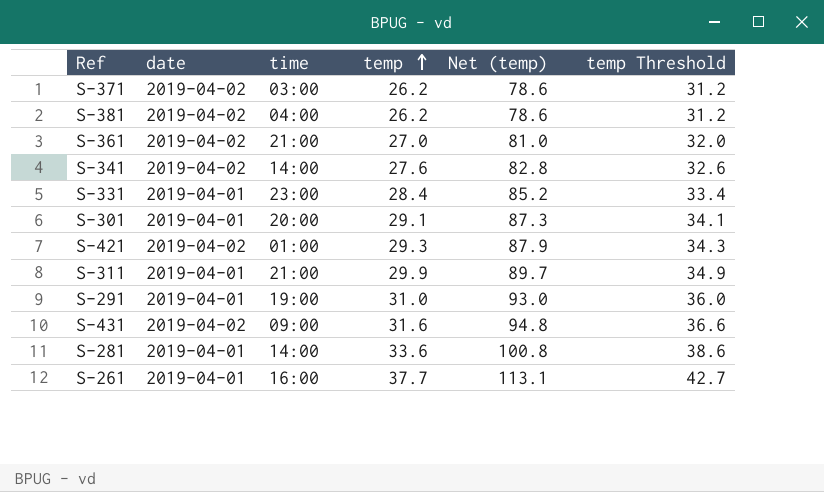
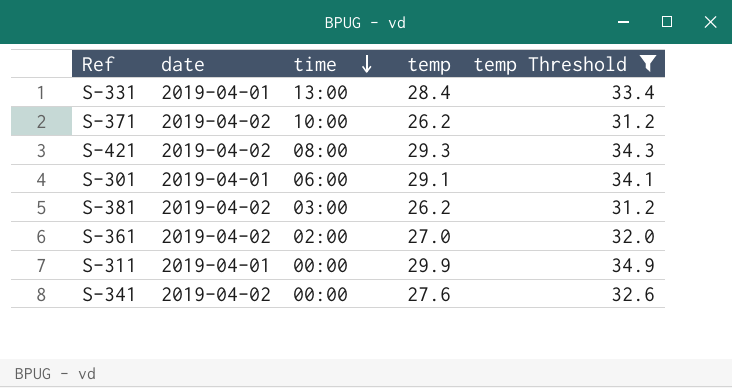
filter: none -> temp Threshold <= 34.9
row order: temp ascending -> time descending
column Net (temp) | formula: [temp] * 3 -> none
S-331 | time: 23:00 -> 13:00
S-371 | time: 03:00 -> 10:00
S-421 | time: 01:00 -> 08:00
S-301 | time: 20:00 -> 06:00
S-381 | time: 04:00 -> 03:00
S-361 | time: 21:00 -> 02:00
S-311 | time: 21:00 -> 00:00
S-341 | time: 14:00 -> 00:00

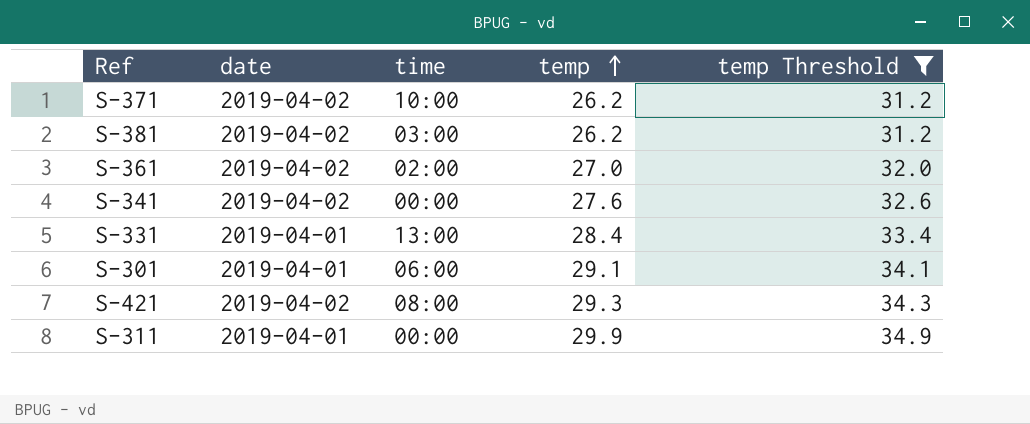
row order: time descending -> temp ascending

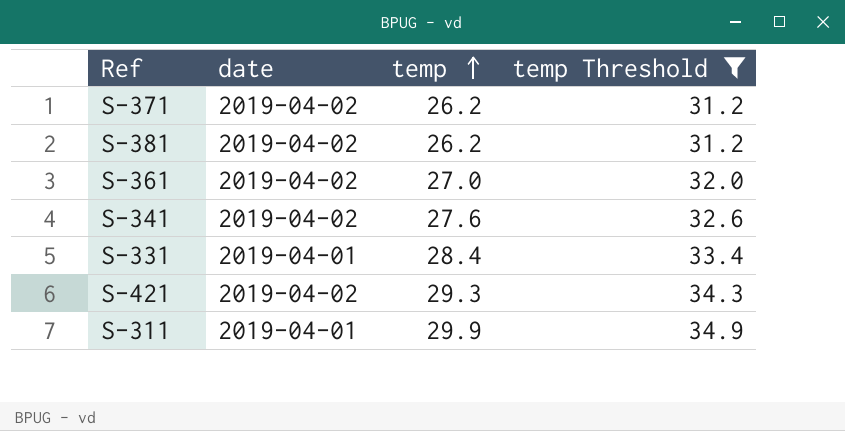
column time | position: 3 -> none
row S-301: 2019-04-01 | 06:00 | 29.1 | 34.1 -> none

